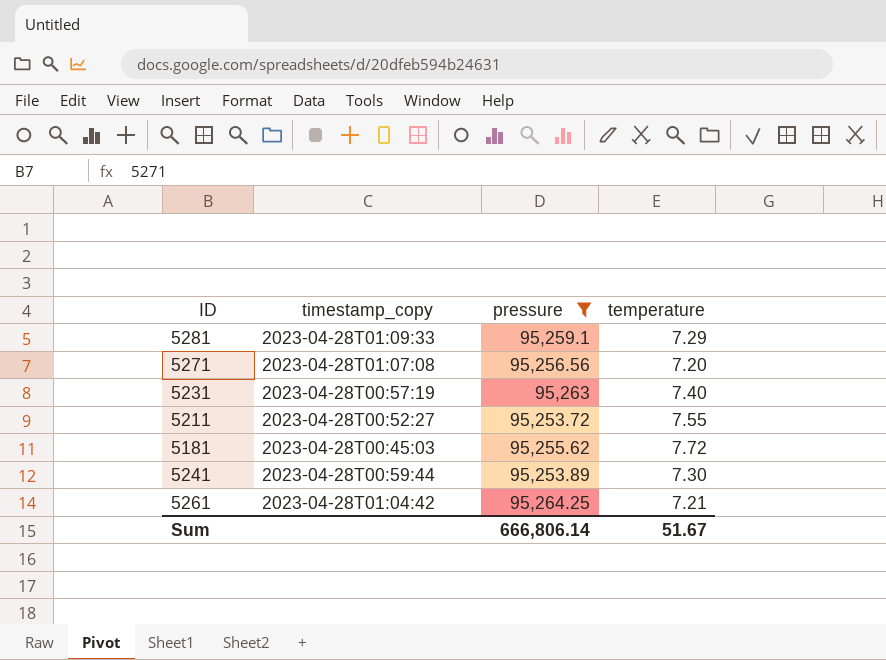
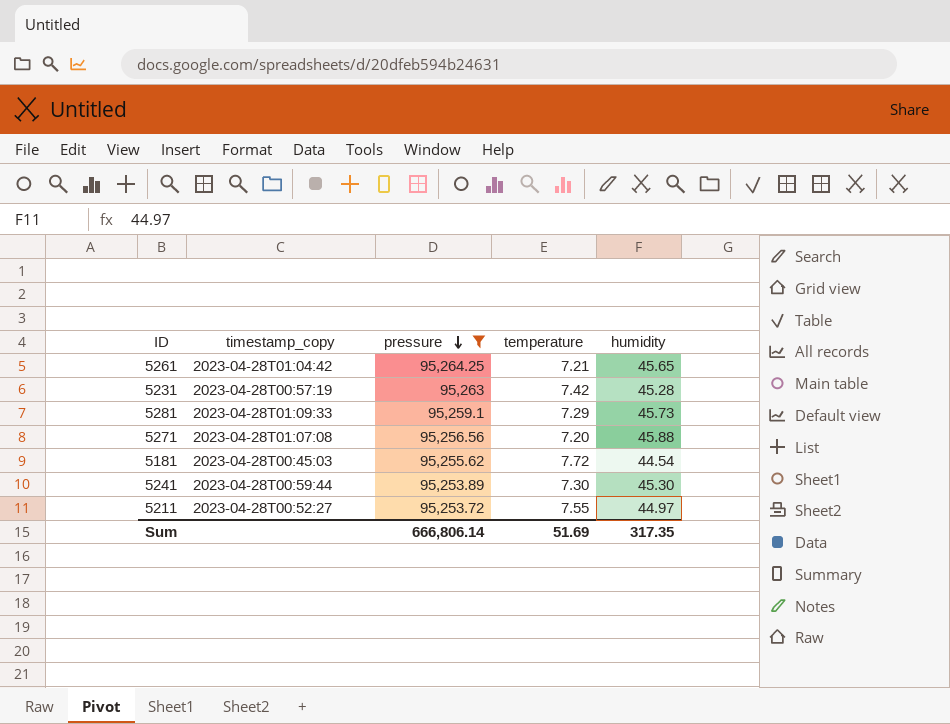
row order: none -> pressure descending
column humidity | position: none -> 5
5231 | temperature: 7.40 -> 7.42
Sum | temperature: 51.67 -> 51.69

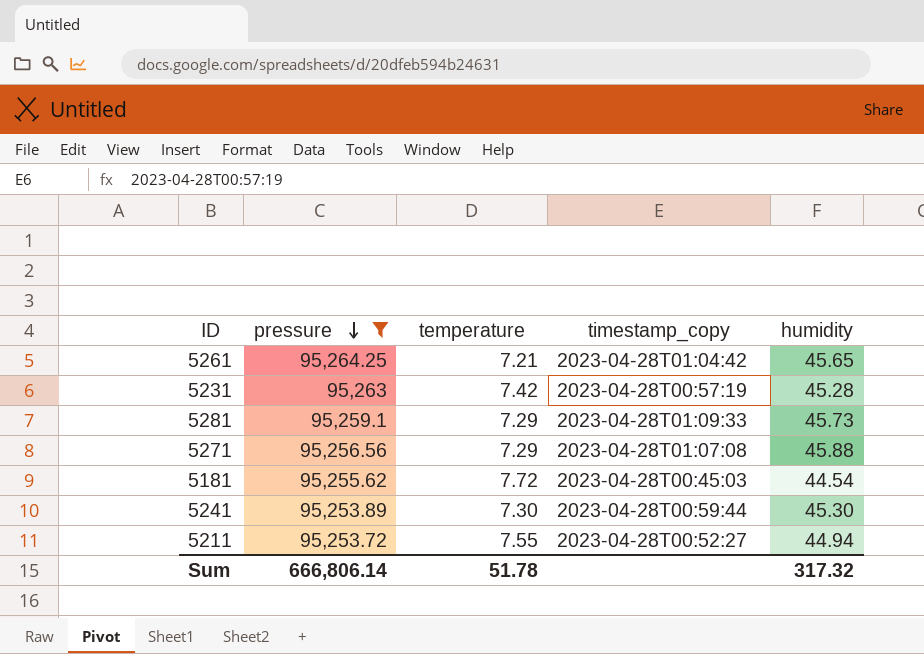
column timestamp_copy | position: 2 -> 4
5271 | temperature: 7.20 -> 7.29
5211 | humidity: 44.97 -> 44.94
Sum | temperature: 51.69 -> 51.78
Sum | humidity: 317.35 -> 317.32

